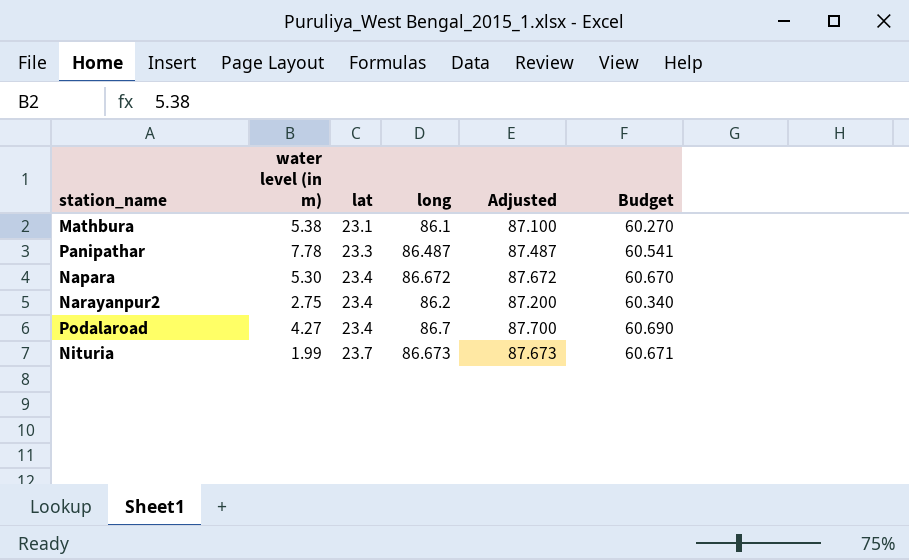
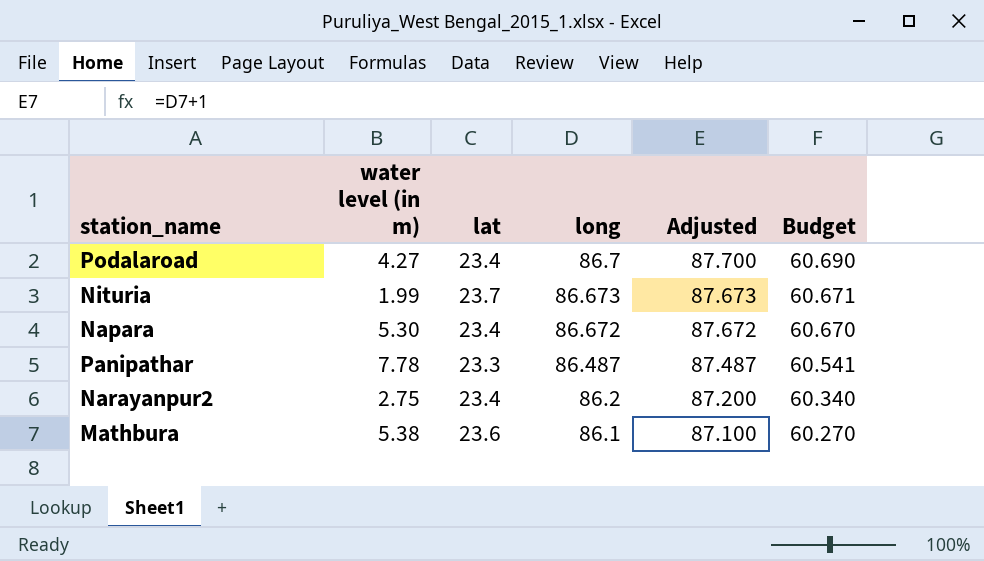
row order: lat ascending -> long descending
Mathbura | lat: 23.1 -> 23.6

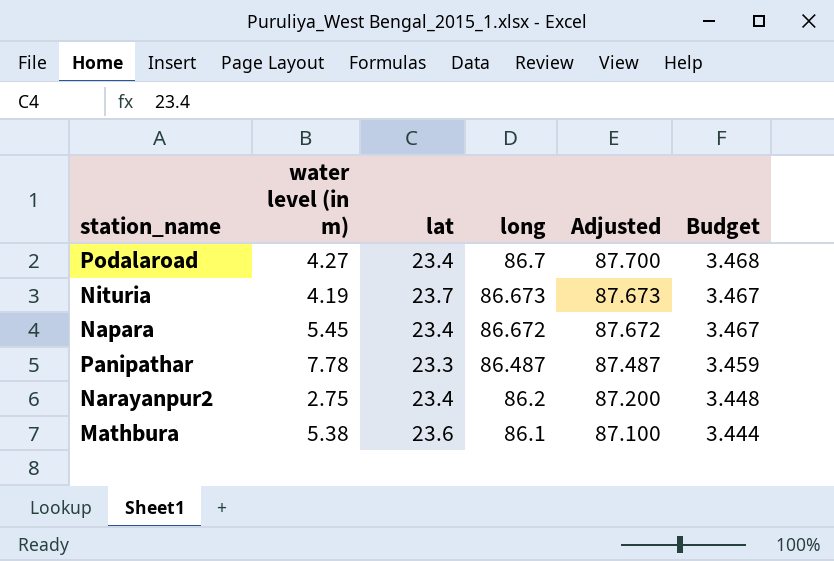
column Budget | formula: [long] * 0.7 -> [long] * 0.04
Nituria | water level (in m): 1.99 -> 4.19
Napara | water level (in m): 5.30 -> 5.45

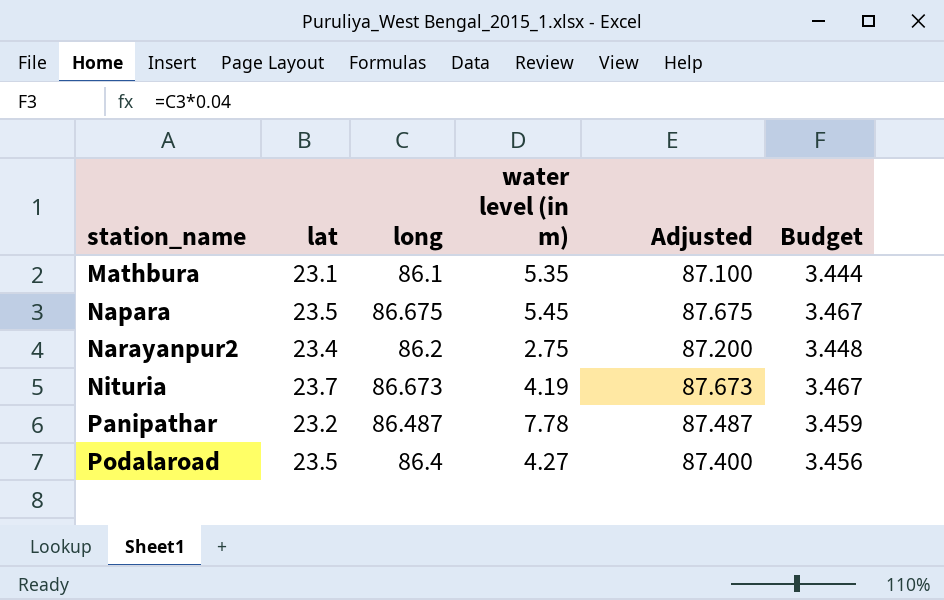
row order: long descending -> station_name ascending
column water level (in m) | position: 2 -> 4
Mathbura | lat: 23.6 -> 23.1
Mathbura | water level (in m): 5.38 -> 5.35
Napara | lat: 23.4 -> 23.5
Napara | long: 86.672 -> 86.675
Napara | Adjusted: 87.672 -> 87.675
Panipathar | lat: 23.3 -> 23.2
Podalaroad | lat: 23.4 -> 23.5
Podalaroad | long: 86.7 -> 86.4
Podalaroad | Adjusted: 87.700 -> 87.400
Podalaroad | Budget: 3.468 -> 3.456

